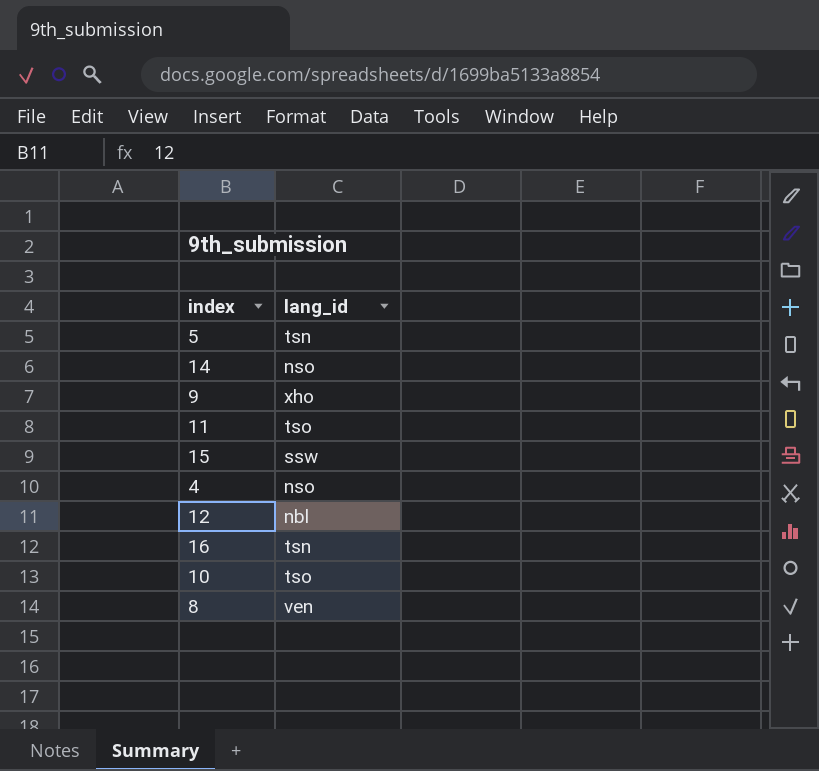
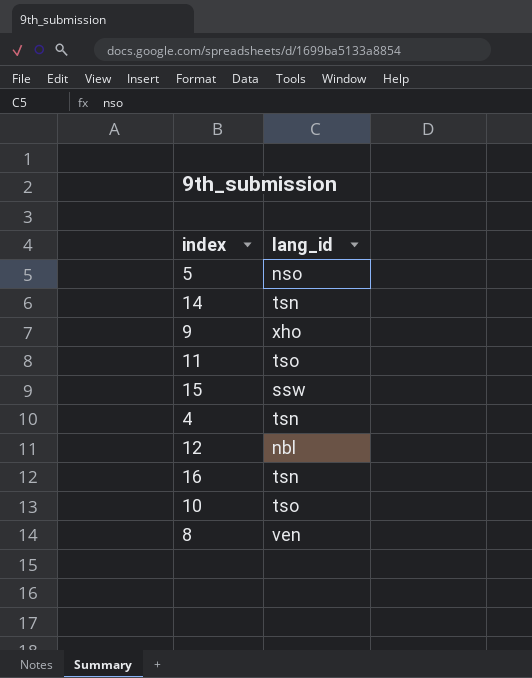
5 | lang_id: tsn -> nso
14 | lang_id: nso -> tsn
4 | lang_id: nso -> tsn

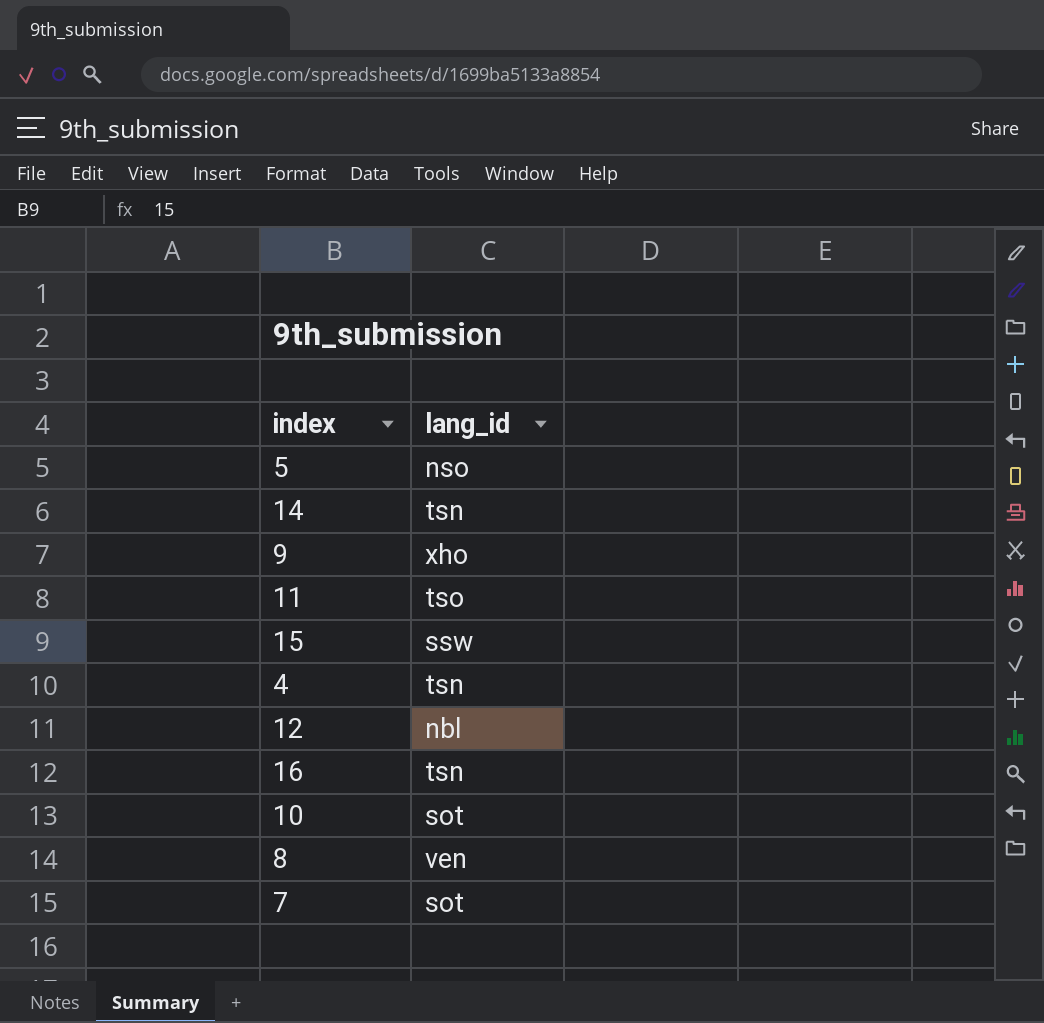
10 | lang_id: tso -> sot
row 7: none -> sot

